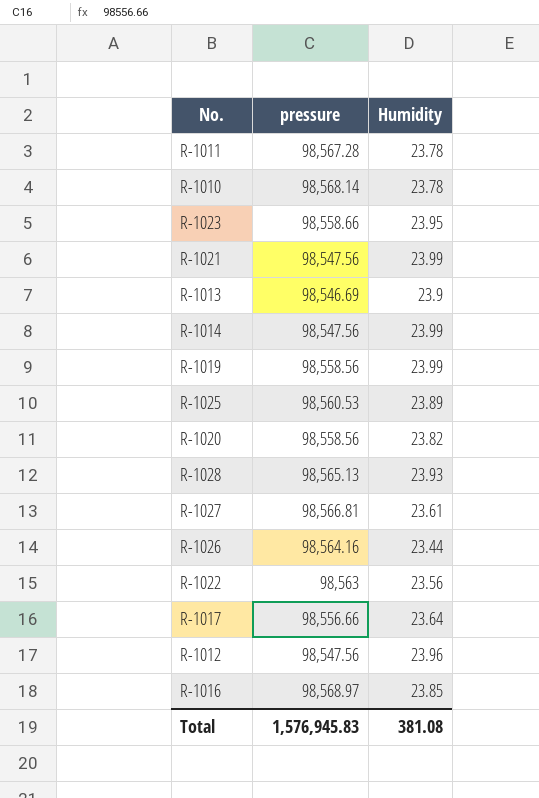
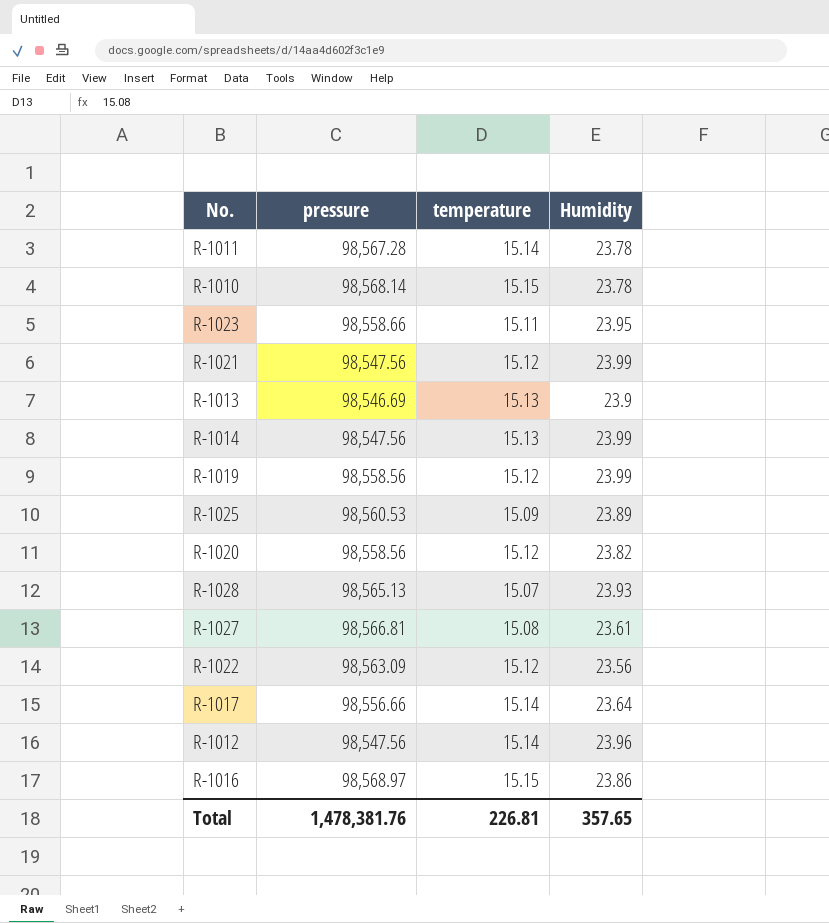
column temperature | position: none -> 3
row R-1026: 98,564.16 | 23.44 -> none
R-1022 | pressure: 98,563 -> 98,563.09
R-1016 | Humidity: 23.85 -> 23.86
Total | pressure: 1,576,945.83 -> 1,478,381.76
Total | Humidity: 381.08 -> 357.65

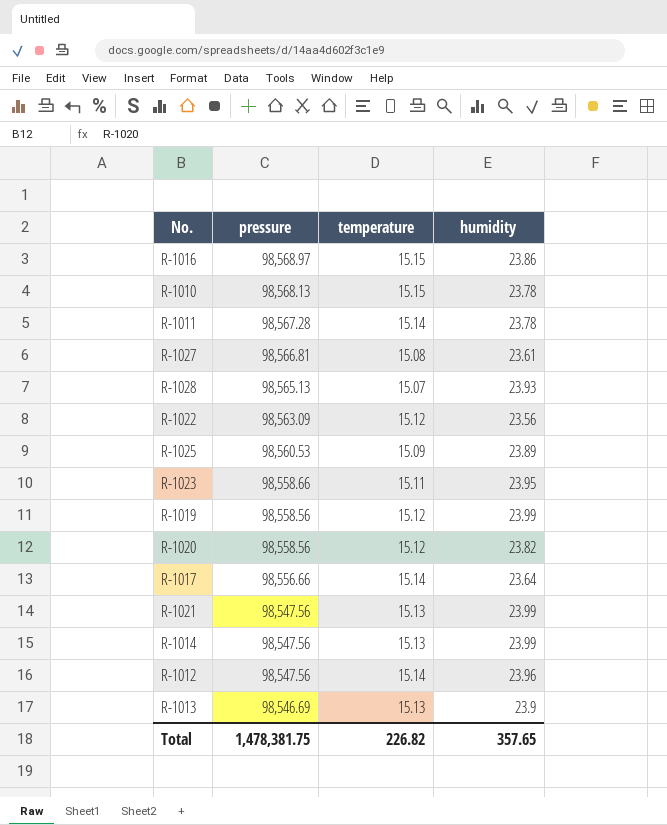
row order: none -> pressure descending
column name: Humidity -> humidity
R-1010 | pressure: 98,568.14 -> 98,568.13
R-1021 | temperature: 15.12 -> 15.13
Total | pressure: 1,478,381.76 -> 1,478,381.75
Total | temperature: 226.81 -> 226.82

